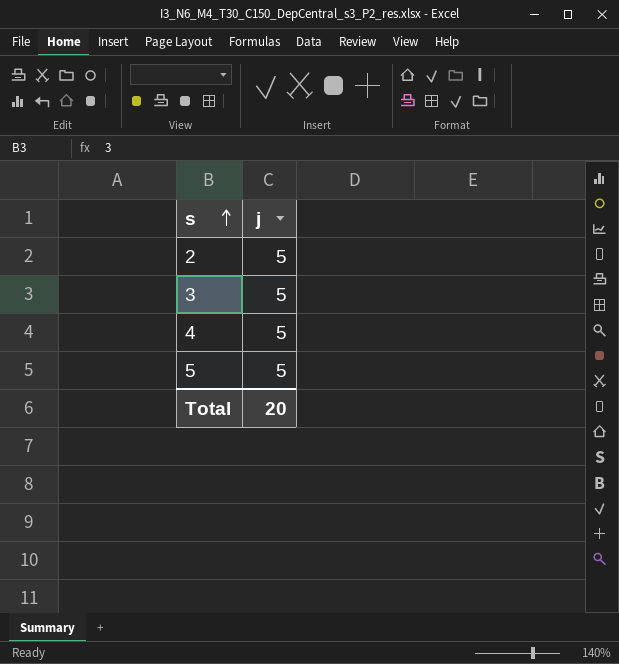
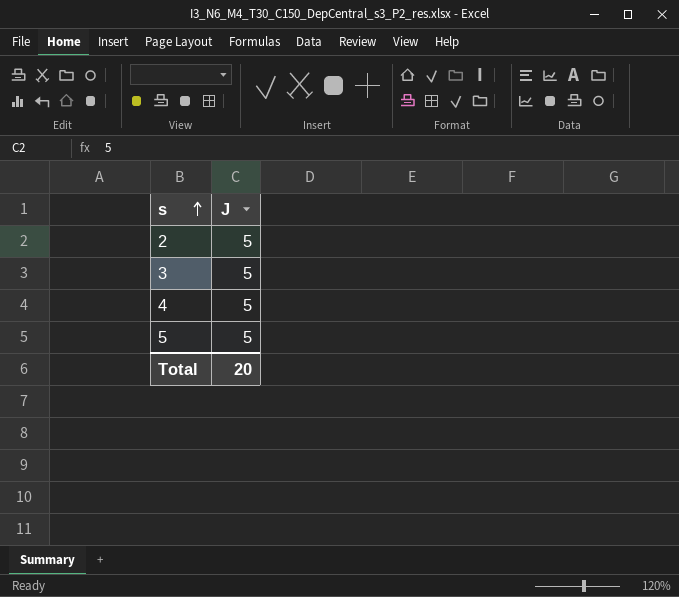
column name: j -> J

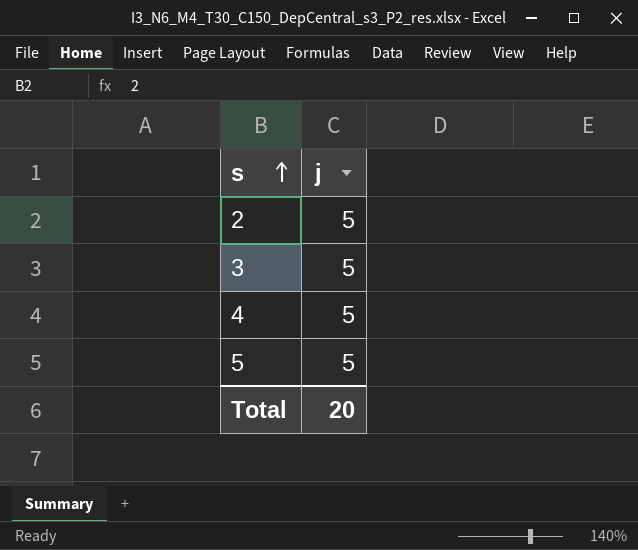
column name: J -> j

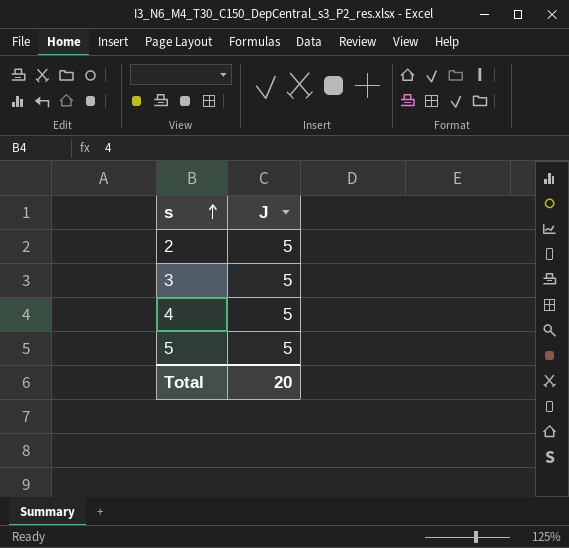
column name: j -> J

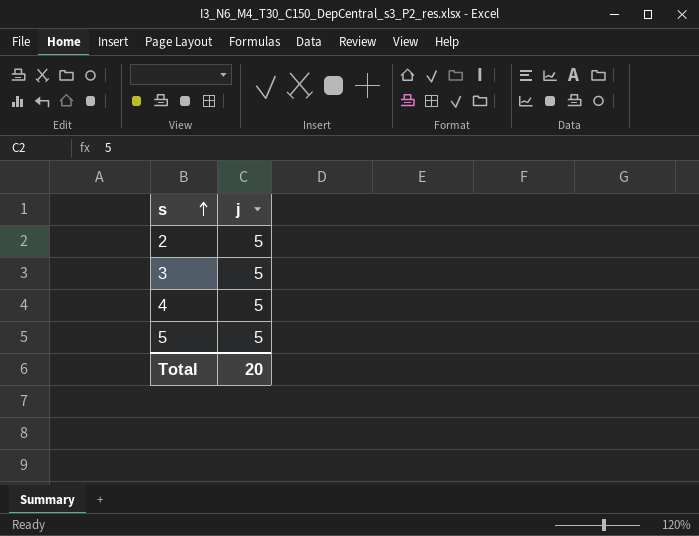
column name: J -> j

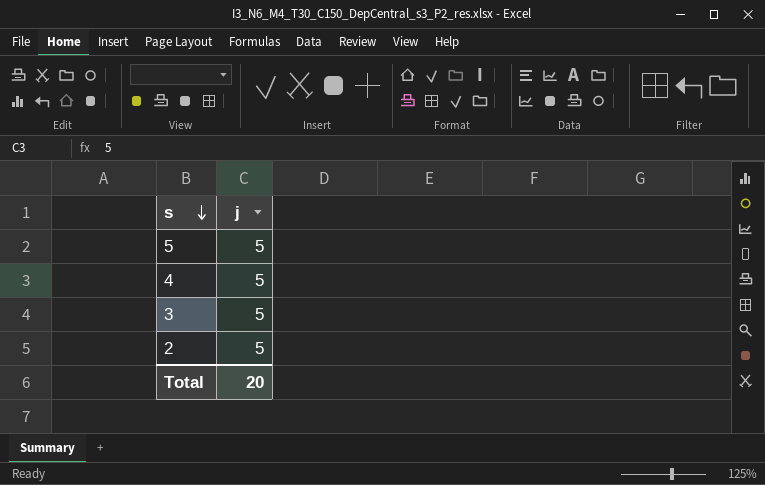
row order: s ascending -> s descending

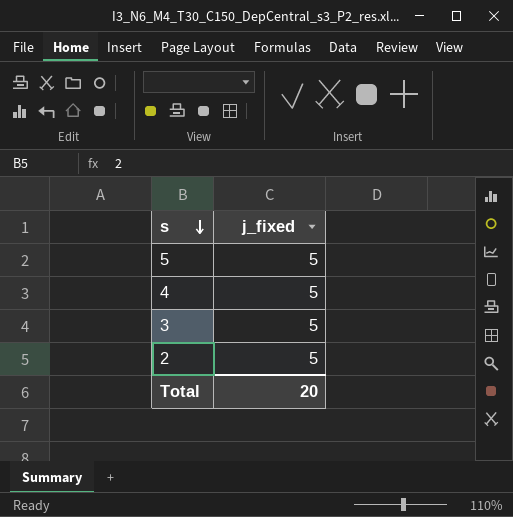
column name: j -> j_fixed

